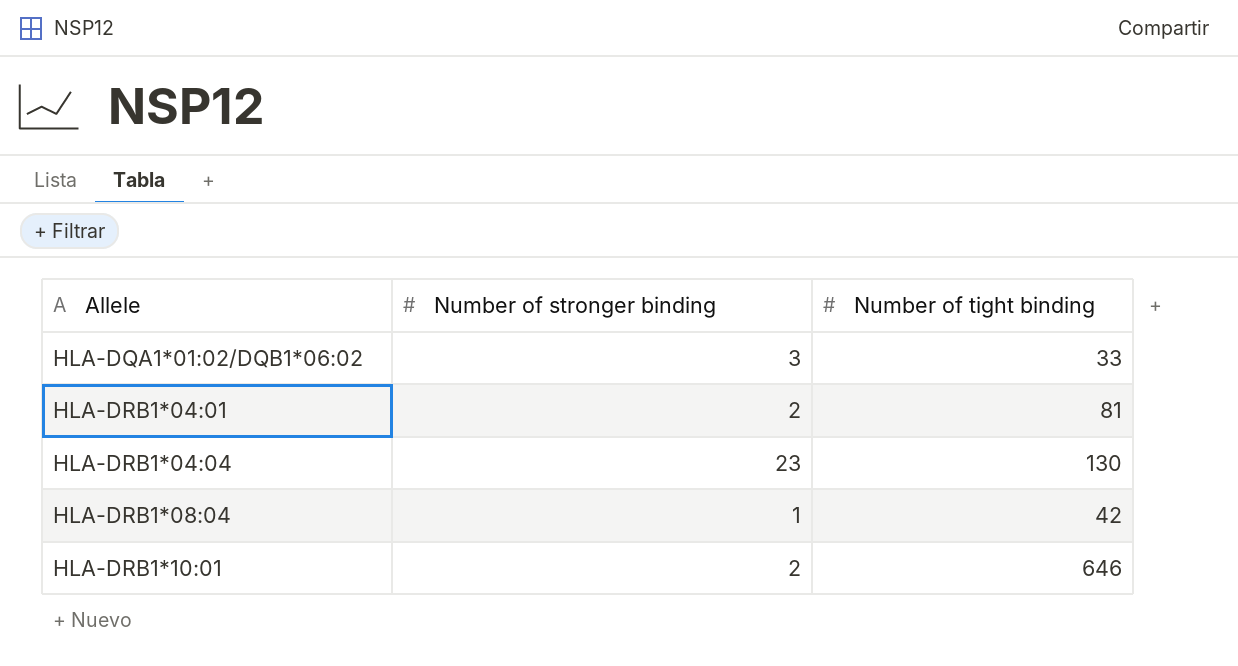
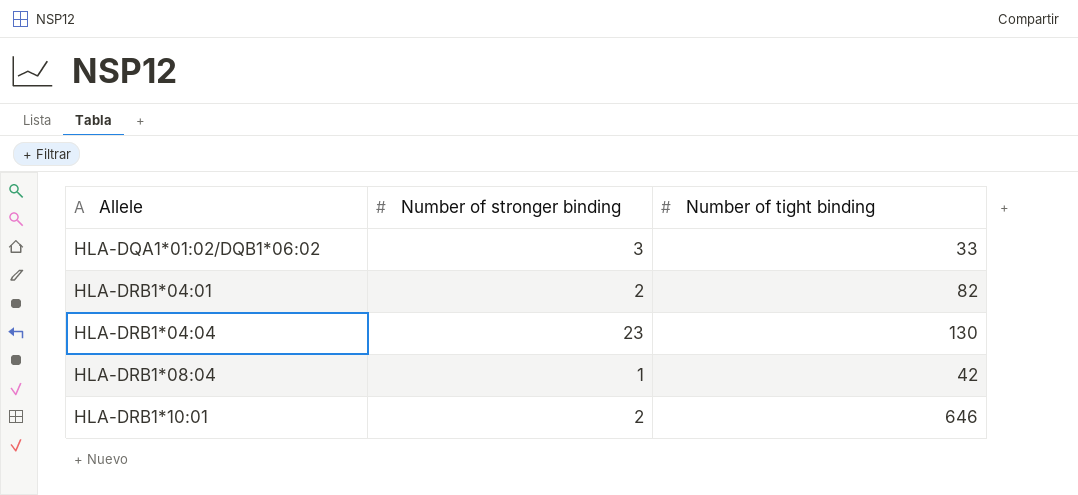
HLA-DRB1*04:01 | Number of tight binding: 81 -> 82

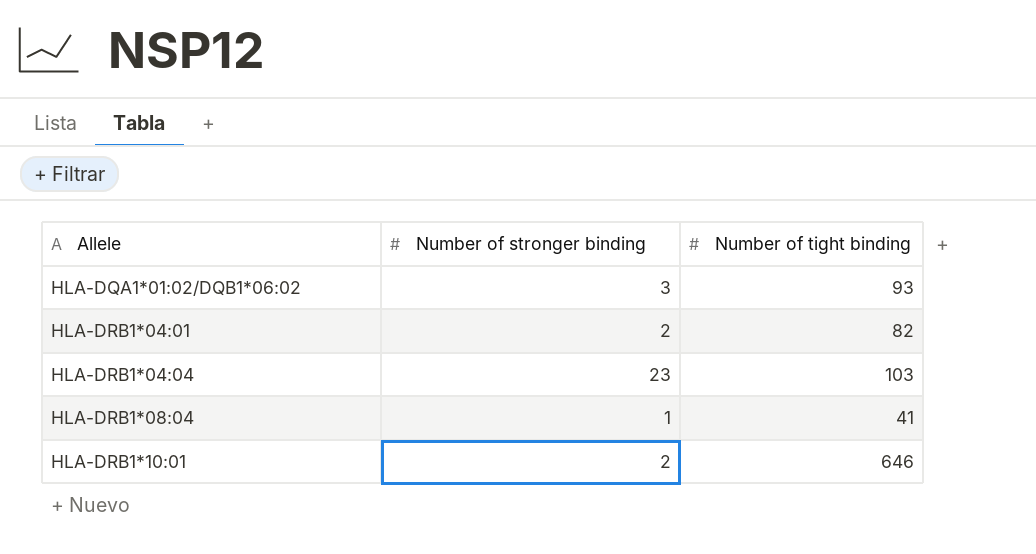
HLA-DQA1*01:02/DQB1*06:02 | Number of tight binding: 33 -> 93
HLA-DRB1*04:04 | Number of tight binding: 130 -> 103
HLA-DRB1*08:04 | Number of tight binding: 42 -> 41

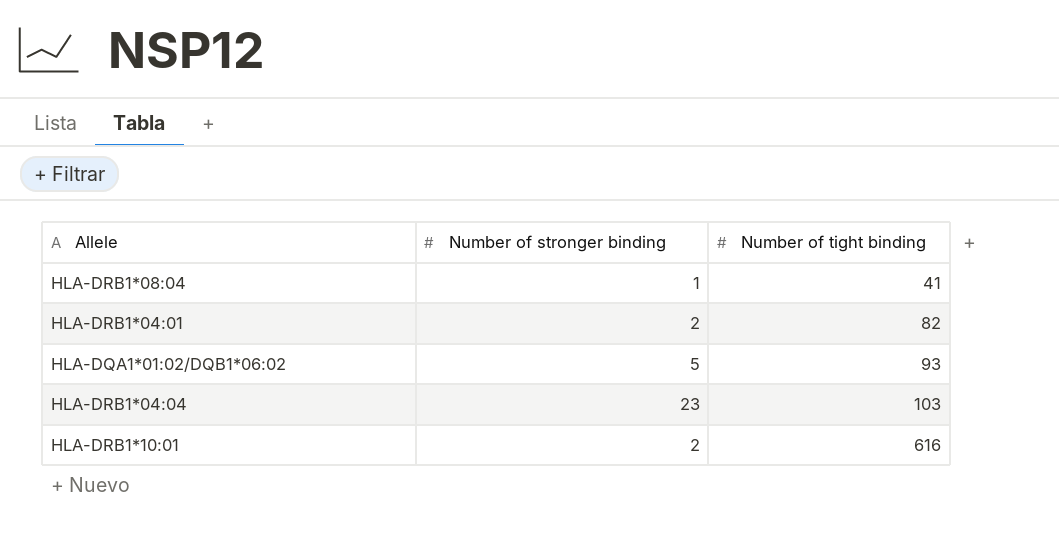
row order: Allele ascending -> Number of tight binding ascending
HLA-DQA1*01:02/DQB1*06:02 | Number of stronger binding: 3 -> 5
HLA-DRB1*10:01 | Number of tight binding: 646 -> 616

